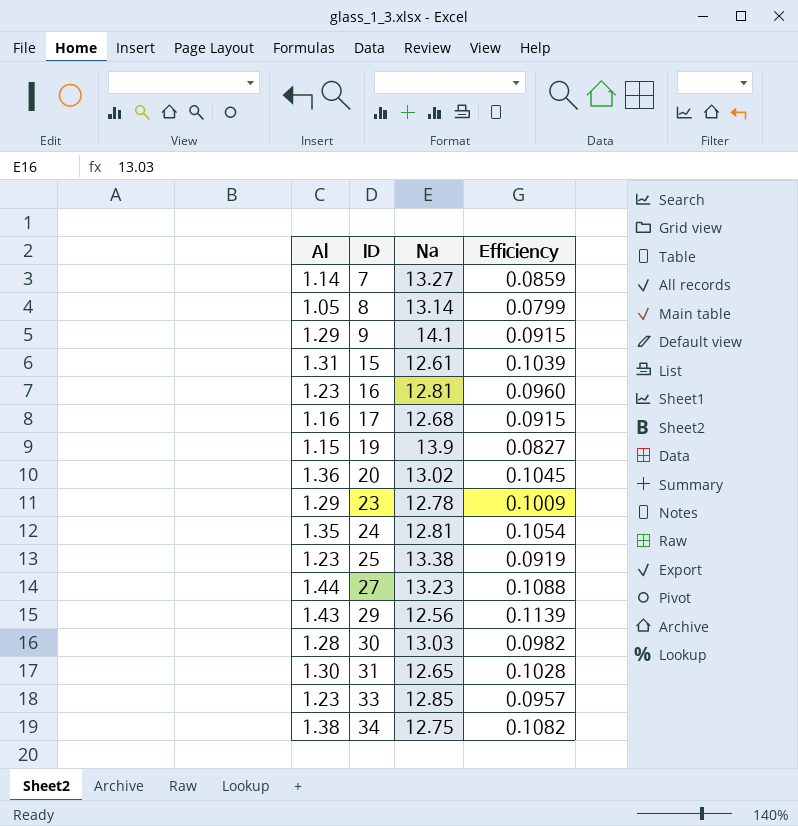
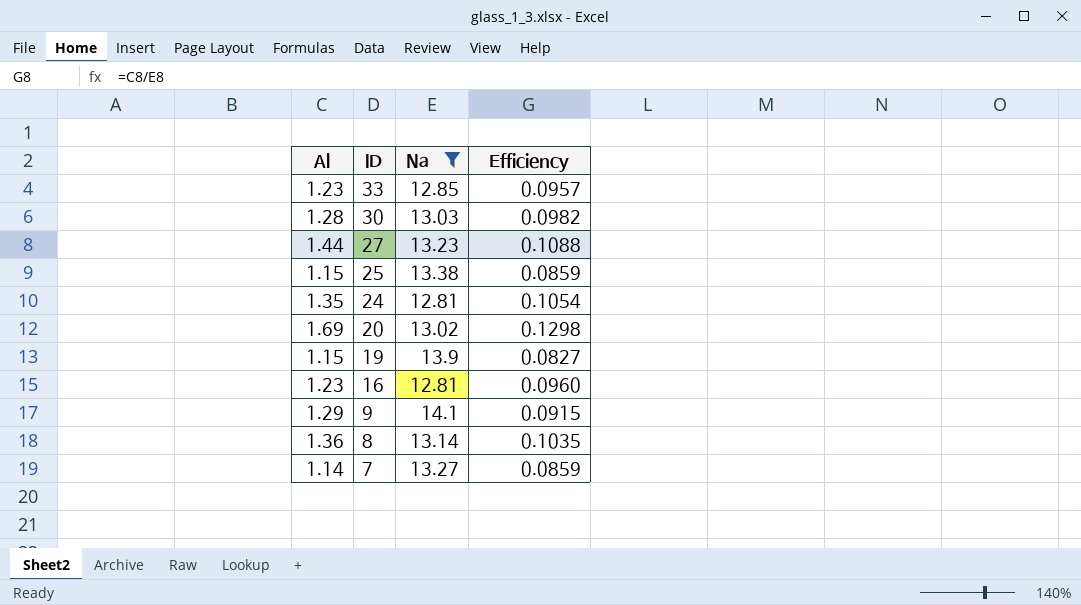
filter: none -> Na >= 12.81
row order: ID ascending -> ID descending
25 | Al: 1.23 -> 1.15
25 | Efficiency: 0.0919 -> 0.0859
20 | Al: 1.36 -> 1.69
20 | Efficiency: 0.1045 -> 0.1298
8 | Al: 1.05 -> 1.36
8 | Efficiency: 0.0799 -> 0.1035

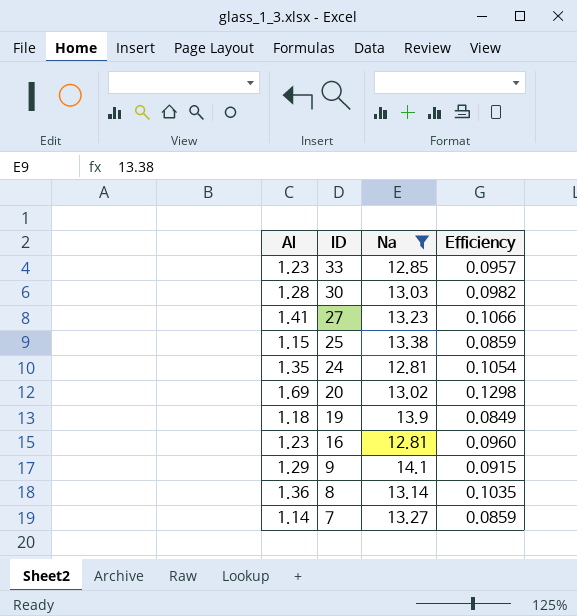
27 | Al: 1.44 -> 1.41
27 | Efficiency: 0.1088 -> 0.1066
19 | Al: 1.15 -> 1.18
19 | Efficiency: 0.0827 -> 0.0849

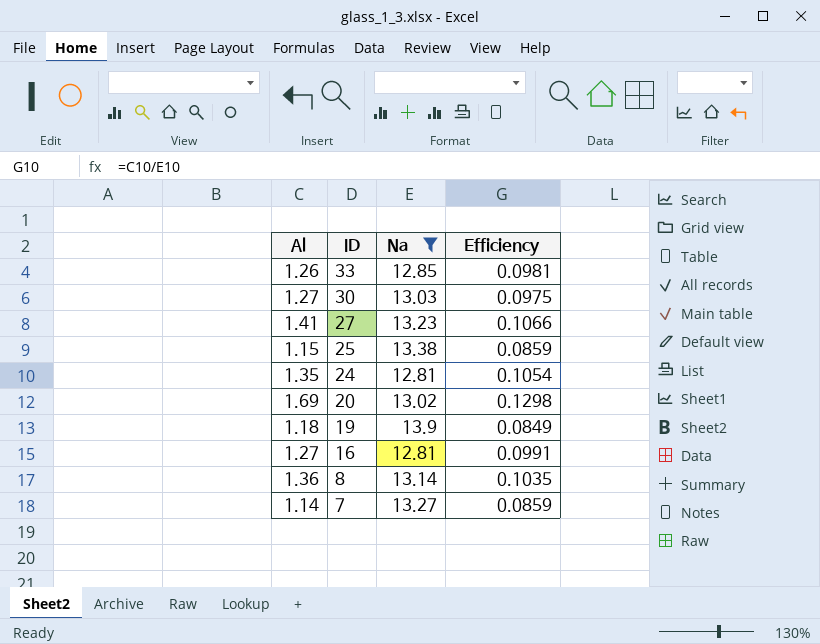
row 9: 1.29 | 14.1 | 0.0915 -> none
33 | Al: 1.23 -> 1.26
33 | Efficiency: 0.0957 -> 0.0981
30 | Al: 1.28 -> 1.27
30 | Efficiency: 0.0982 -> 0.0975
16 | Al: 1.23 -> 1.27
16 | Efficiency: 0.0960 -> 0.0991

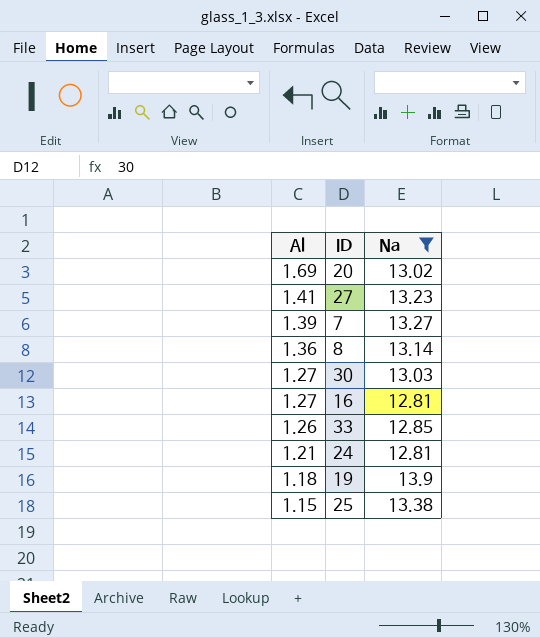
row order: ID descending -> Al descending
column Efficiency | formula: [Al] / [Na] -> none
7 | Al: 1.14 -> 1.39
24 | Al: 1.35 -> 1.21

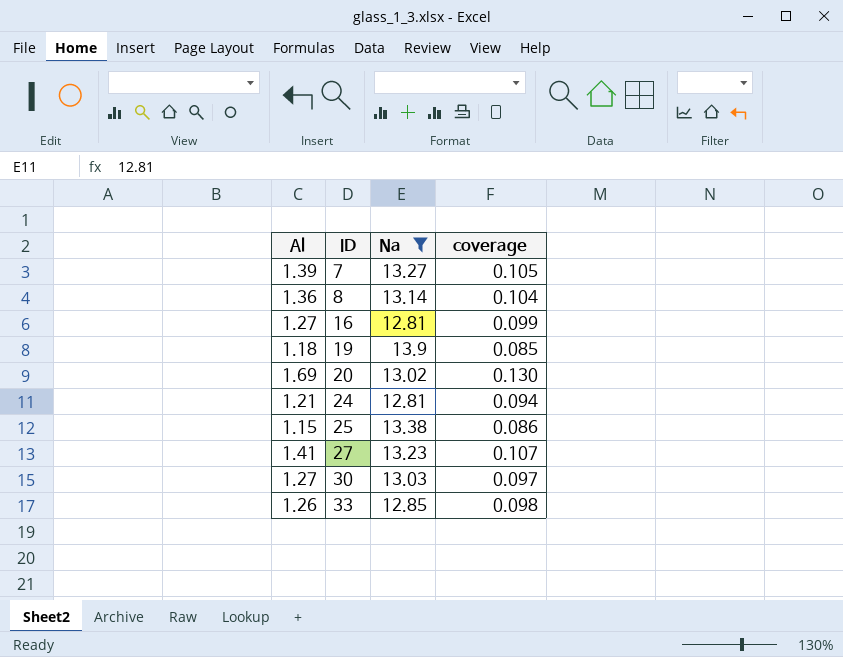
row order: Al descending -> ID ascending
column coverage | formula: none -> [Al] / [Na]

